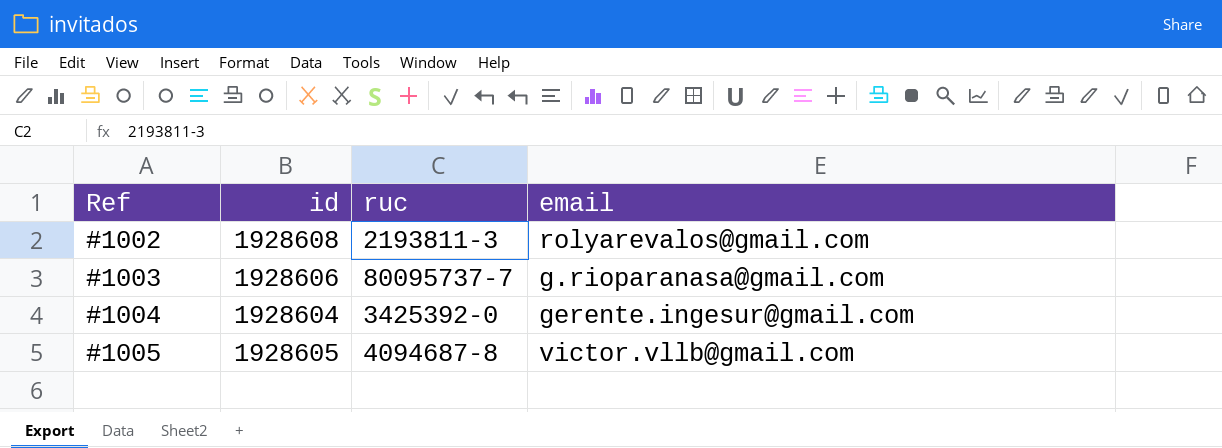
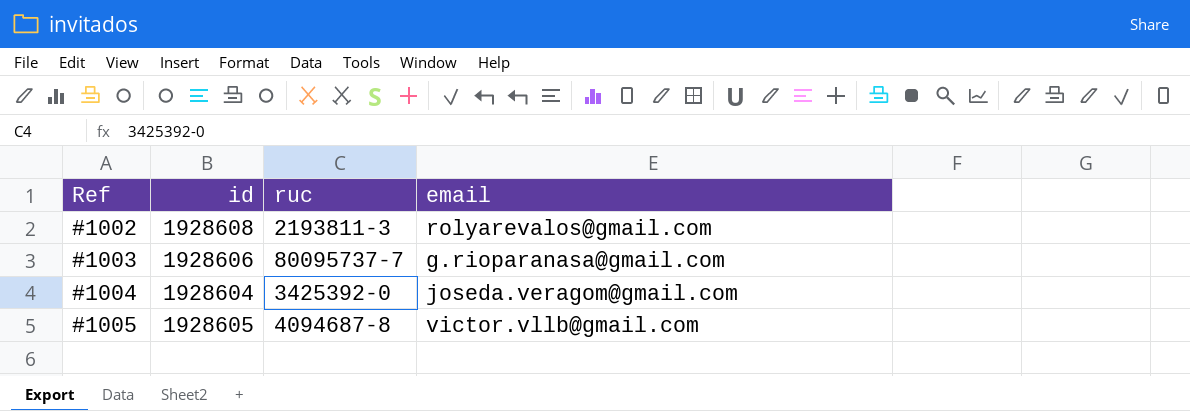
#1004 | email: gerente.ingesur@gmail.com -> joseda.veragom@gmail.com

